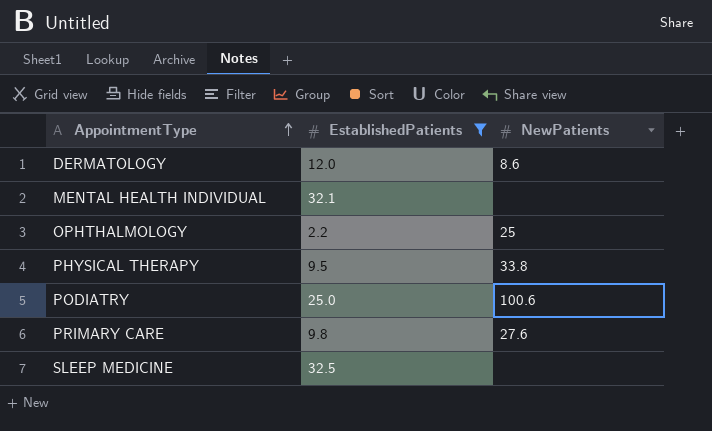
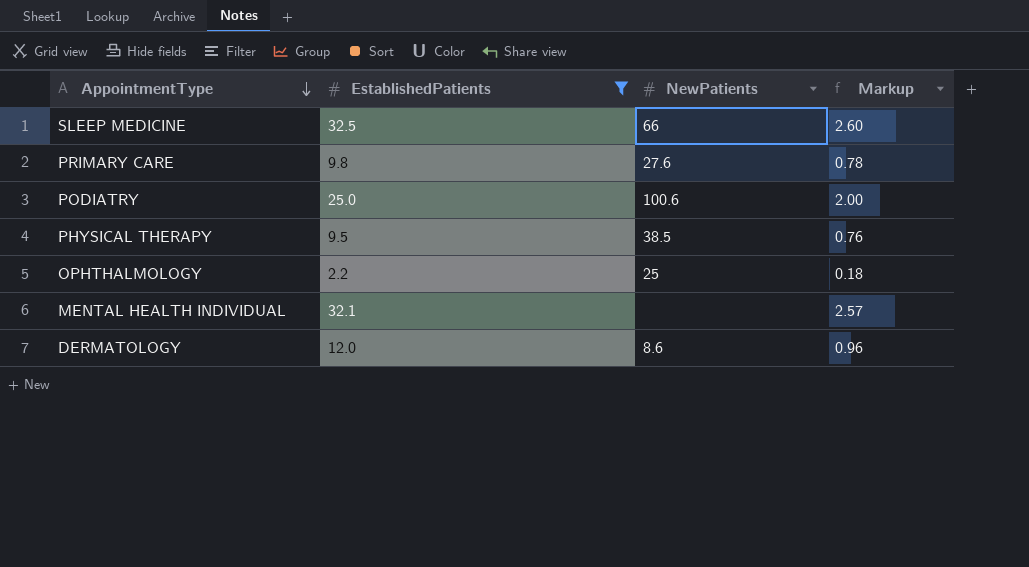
row order: AppointmentType ascending -> AppointmentType descending
column Markup | formula: none -> [EstablishedPatients] * 0.08
SLEEP MEDICINE | NewPatients: none -> 66
PHYSICAL THERAPY | NewPatients: 33.8 -> 38.5

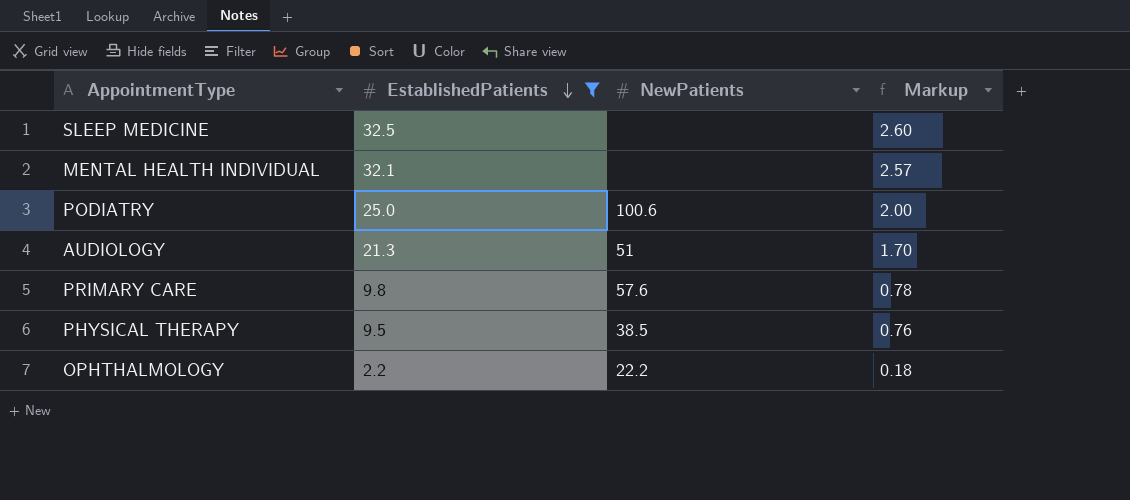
row order: AppointmentType descending -> EstablishedPatients descending
row DERMATOLOGY: 12.0 | 8.6 | 0.96 -> none
SLEEP MEDICINE | NewPatients: 66 -> none
row AUDIOLOGY: none -> 21.3 | 51 | 1.70
PRIMARY CARE | NewPatients: 27.6 -> 57.6
OPHTHALMOLOGY | NewPatients: 25 -> 22.2

